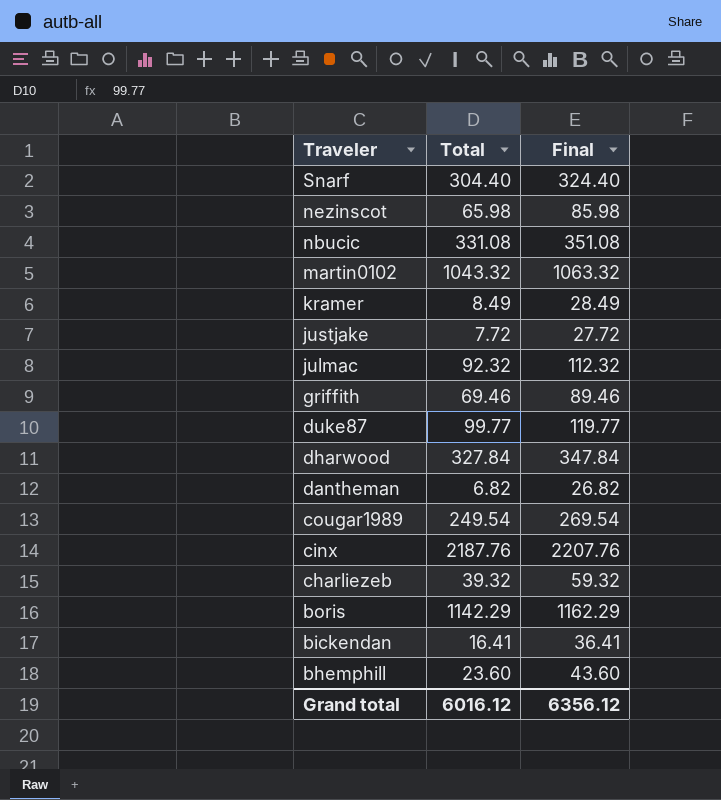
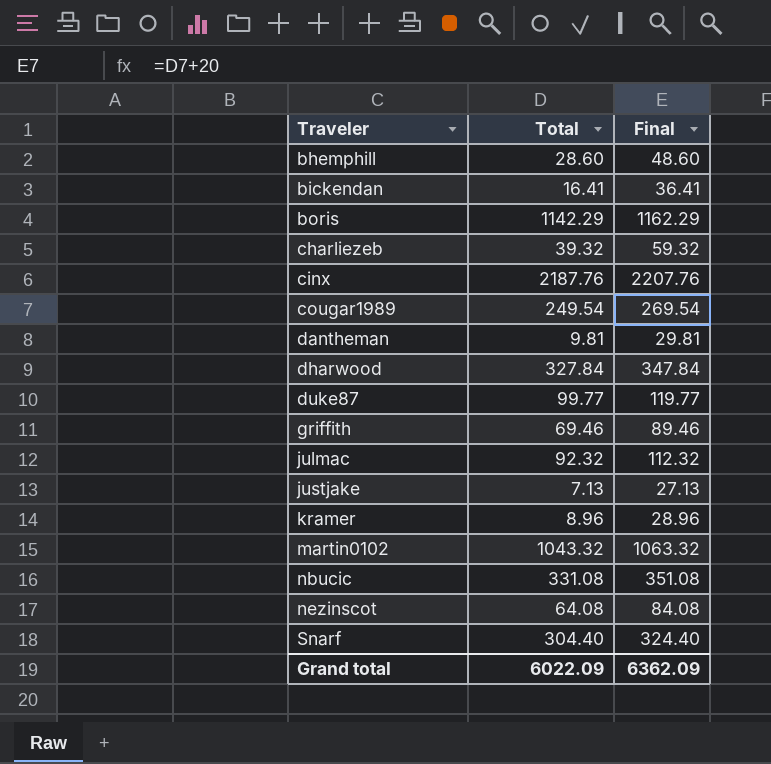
row order: Traveler descending -> Traveler ascending
bhemphill | Total: 23.60 -> 28.60
bhemphill | Final: 43.60 -> 48.60
dantheman | Total: 6.82 -> 9.81
dantheman | Final: 26.82 -> 29.81
justjake | Total: 7.72 -> 7.13
justjake | Final: 27.72 -> 27.13
kramer | Total: 8.49 -> 8.96
kramer | Final: 28.49 -> 28.96
nezinscot | Total: 65.98 -> 64.08
nezinscot | Final: 85.98 -> 84.08
Grand total | Total: 6016.12 -> 6022.09
Grand total | Final: 6356.12 -> 6362.09

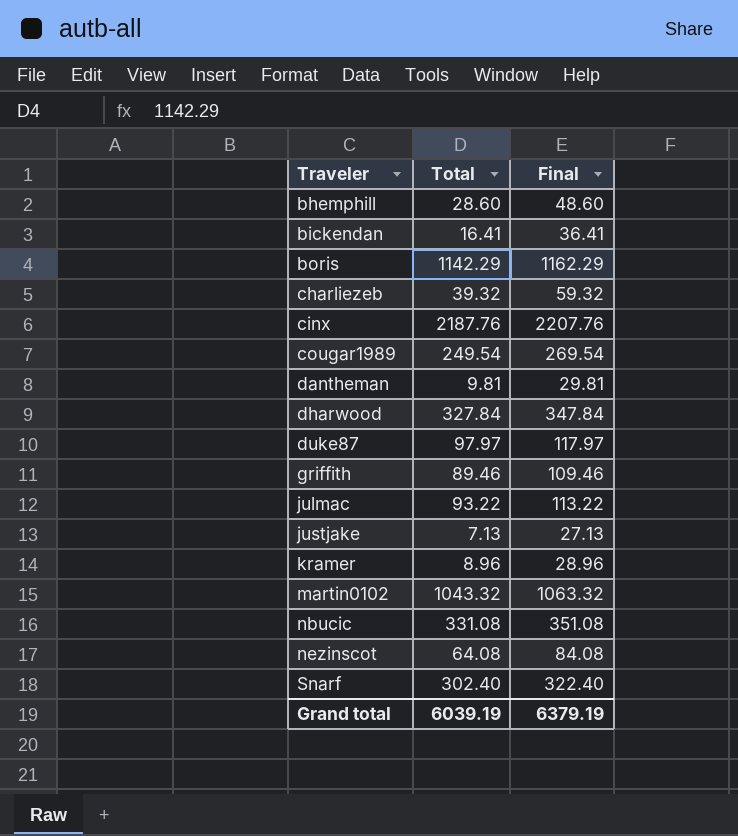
duke87 | Total: 99.77 -> 97.97
duke87 | Final: 119.77 -> 117.97
griffith | Total: 69.46 -> 89.46
griffith | Final: 89.46 -> 109.46
julmac | Total: 92.32 -> 93.22
julmac | Final: 112.32 -> 113.22
Snarf | Total: 304.40 -> 302.40
Snarf | Final: 324.40 -> 322.40
Grand total | Total: 6022.09 -> 6039.19
Grand total | Final: 6362.09 -> 6379.19

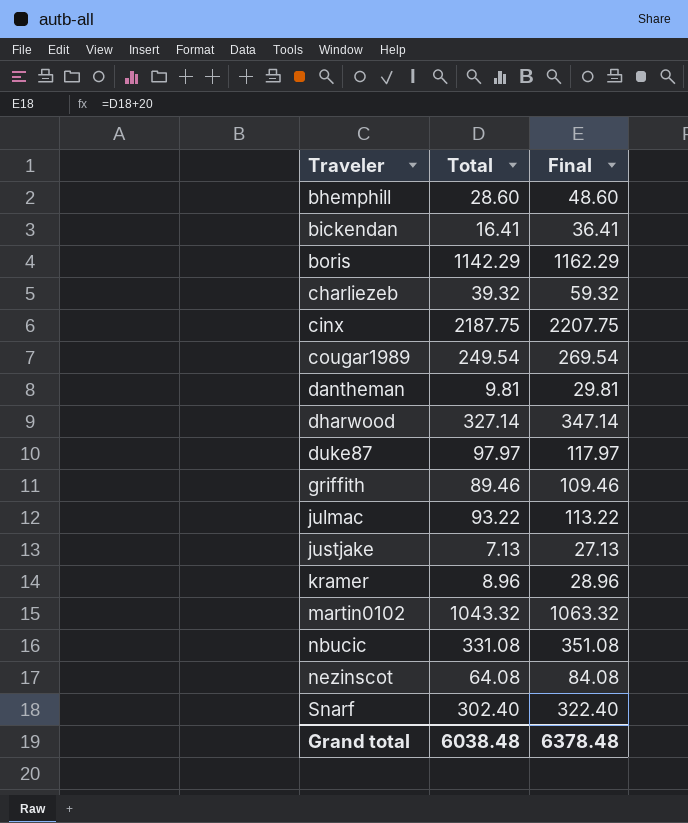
cinx | Total: 2187.76 -> 2187.75
cinx | Final: 2207.76 -> 2207.75
dharwood | Total: 327.84 -> 327.14
dharwood | Final: 347.84 -> 347.14
Grand total | Total: 6039.19 -> 6038.48
Grand total | Final: 6379.19 -> 6378.48

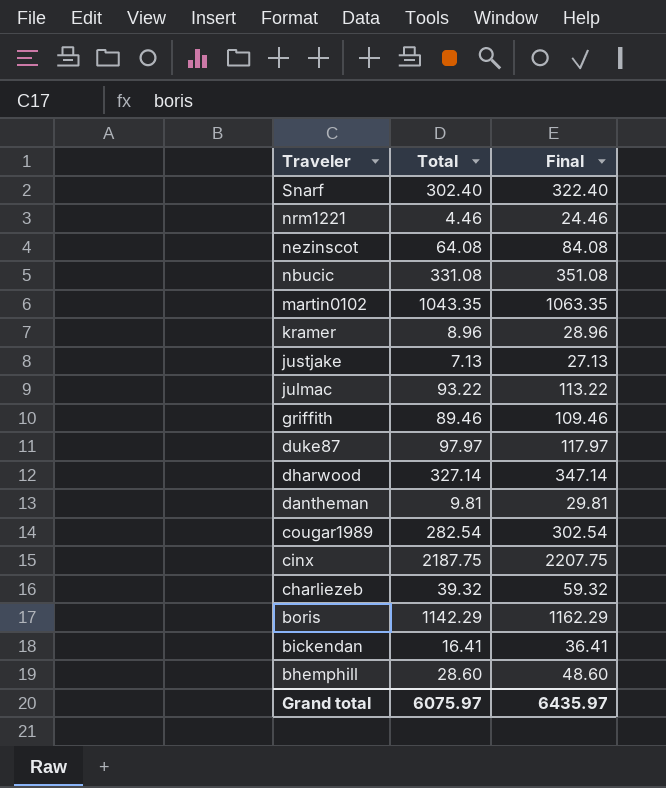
row order: Traveler ascending -> Traveler descending
row nrm1221: none -> 4.46 | 24.46
martin0102 | Total: 1043.32 -> 1043.35
martin0102 | Final: 1063.32 -> 1063.35
cougar1989 | Total: 249.54 -> 282.54
cougar1989 | Final: 269.54 -> 302.54
Grand total | Total: 6038.48 -> 6075.97
Grand total | Final: 6378.48 -> 6435.97

